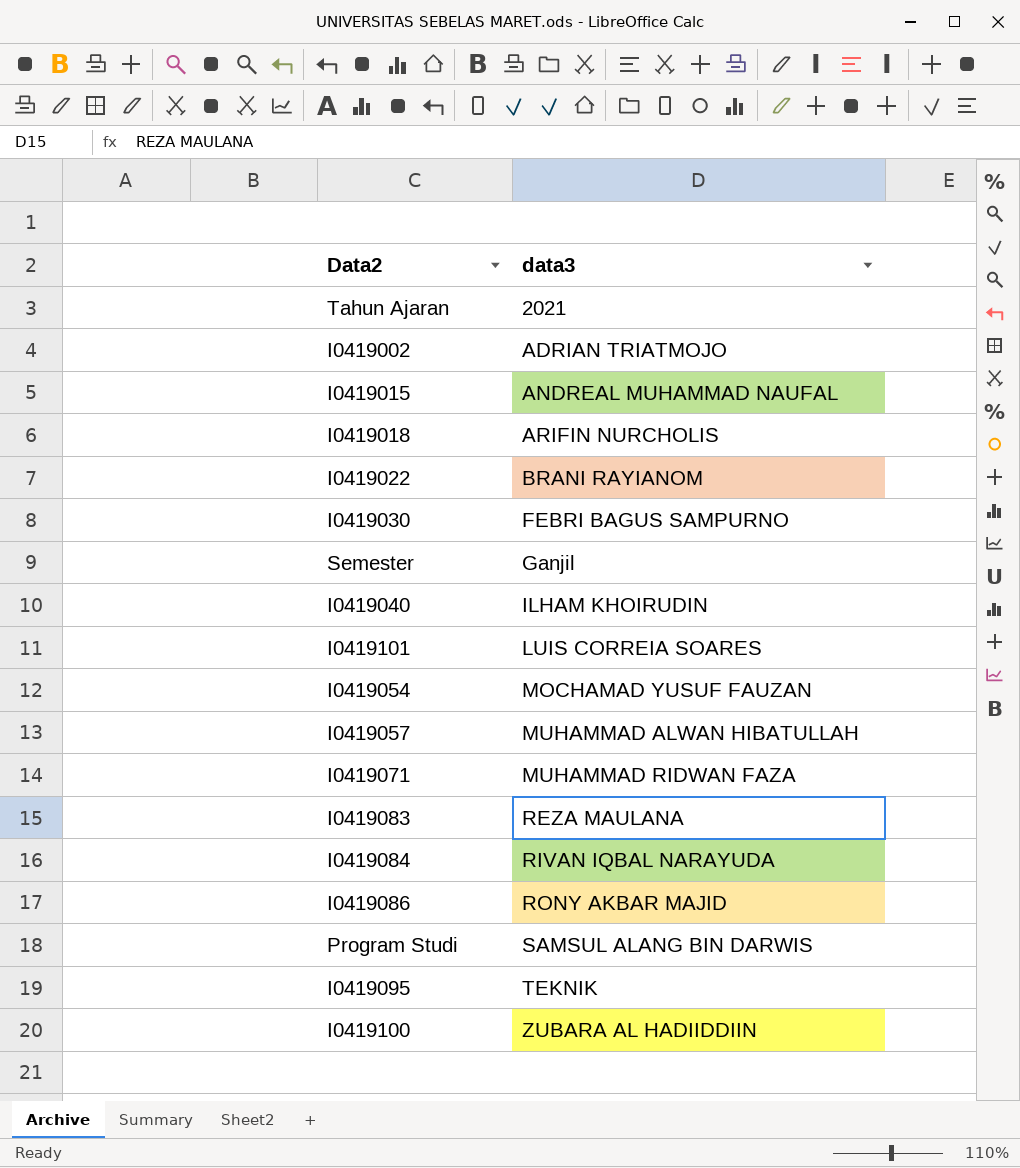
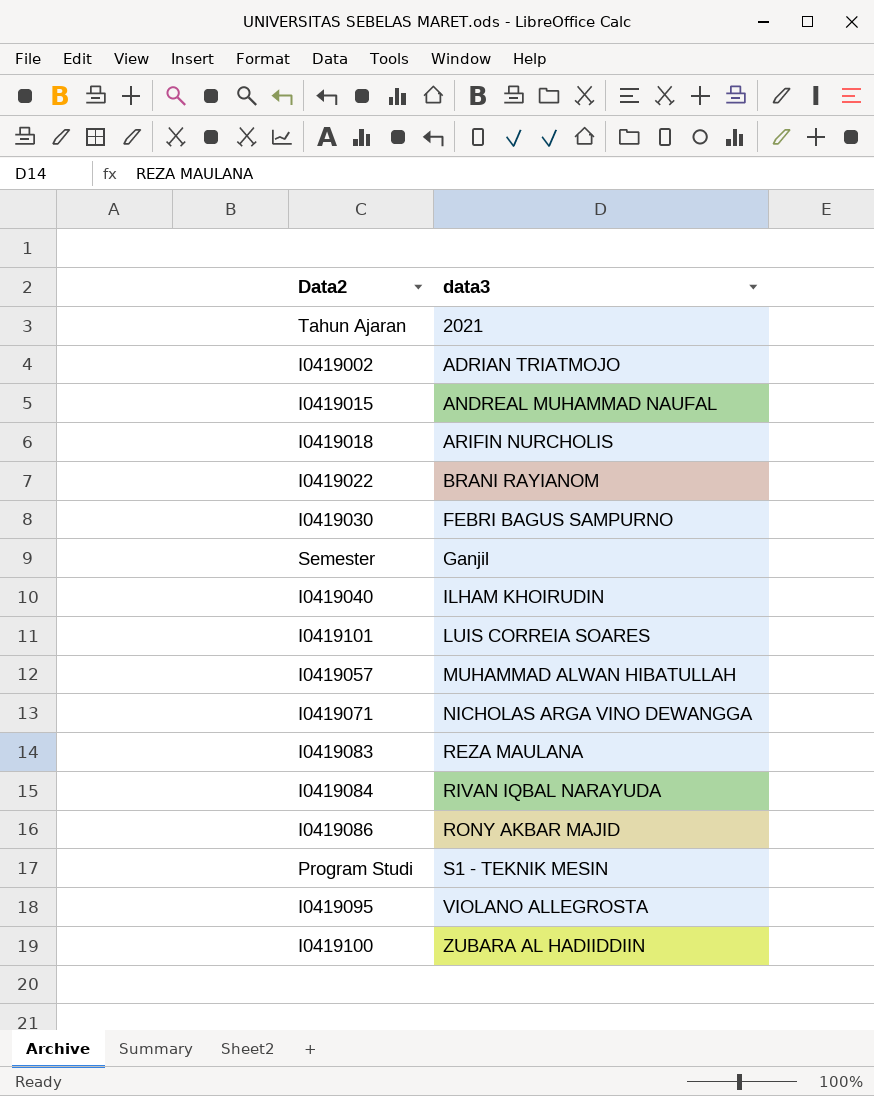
row I0419054: MOCHAMAD YUSUF FAUZAN -> none
I0419071 | data3: MUHAMMAD RIDWAN FAZA -> NICHOLAS ARGA VINO DEWANGGA
Program Studi | data3: SAMSUL ALANG BIN DARWIS -> S1 - TEKNIK MESIN
I0419095 | data3: TEKNIK -> VIOLANO ALLEGROSTA

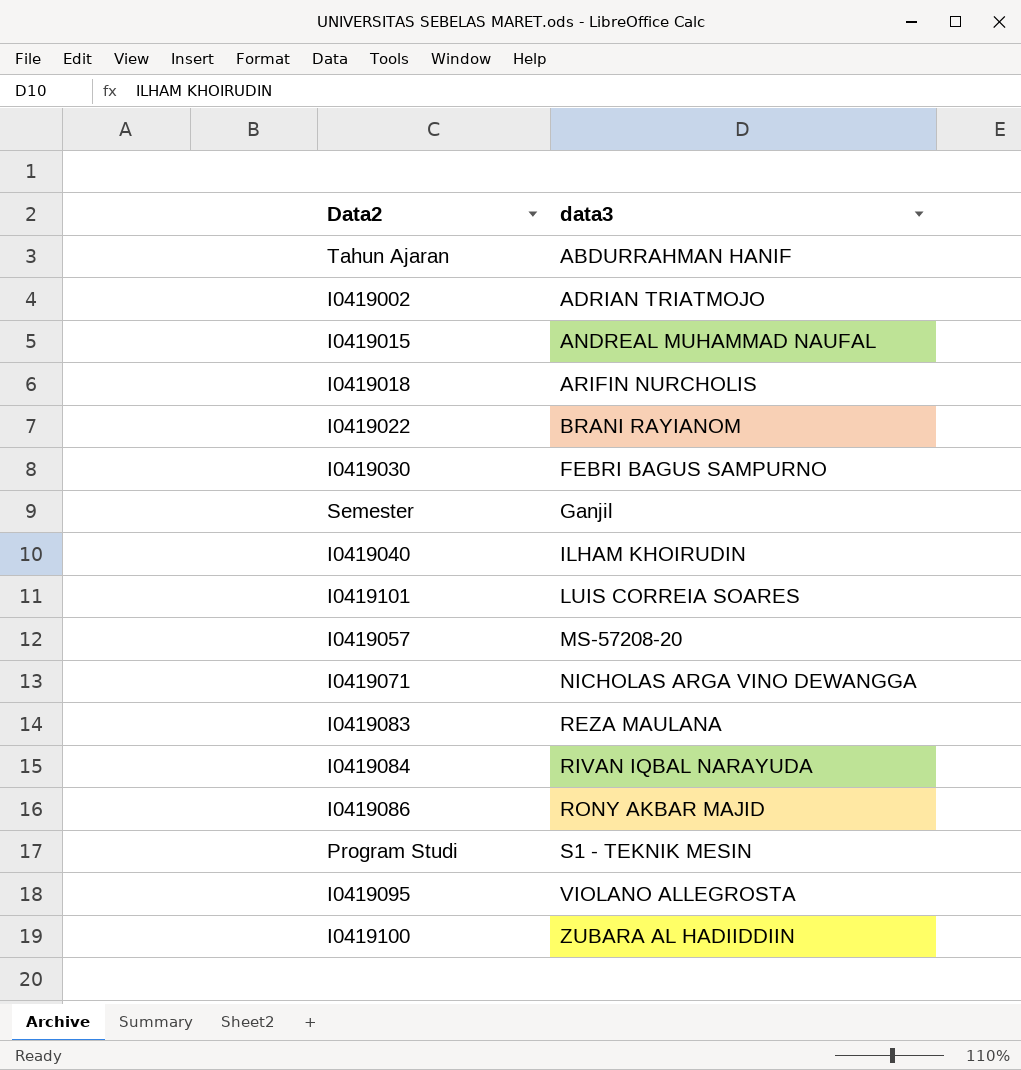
Tahun Ajaran | data3: 2021 -> ABDURRAHMAN HANIF
I0419057 | data3: MUHAMMAD ALWAN HIBATULLAH -> MS-57208-20

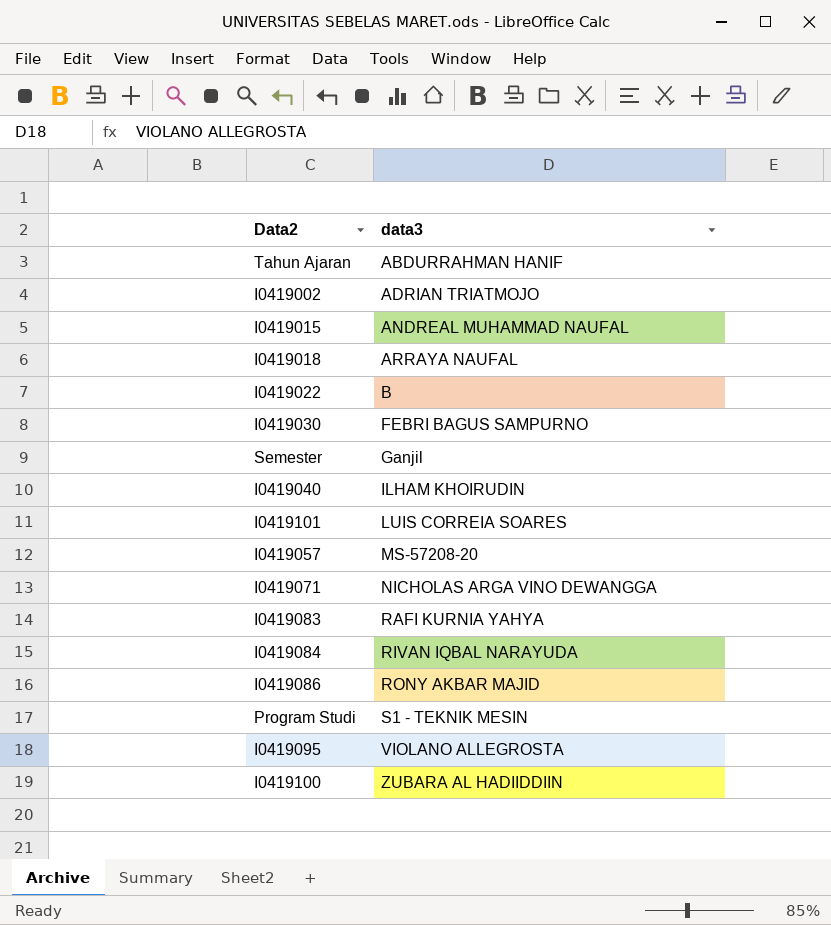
I0419018 | data3: ARIFIN NURCHOLIS -> ARRAYA NAUFAL
I0419022 | data3: BRANI RAYIANOM -> B
I0419083 | data3: REZA MAULANA -> RAFI KURNIA YAHYA

